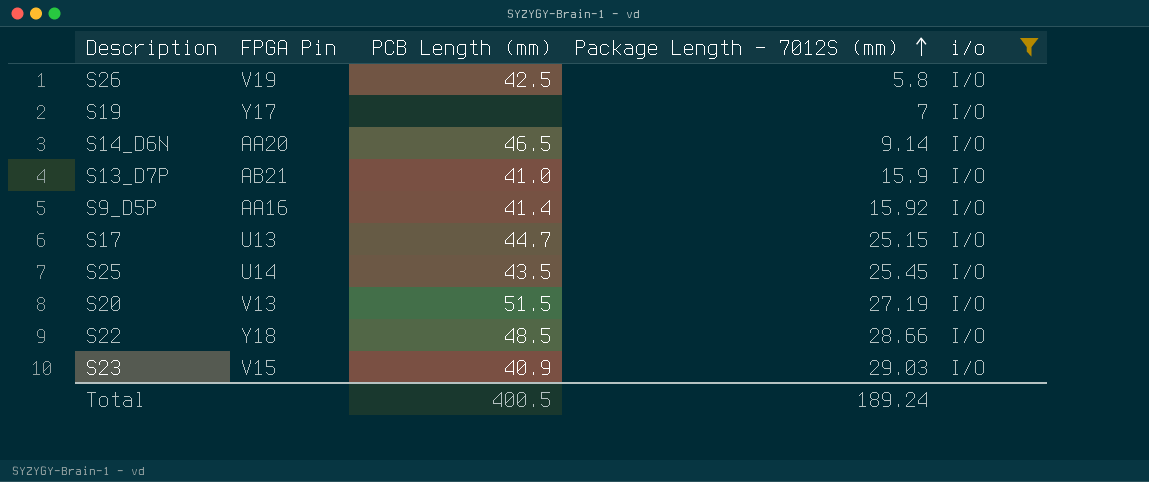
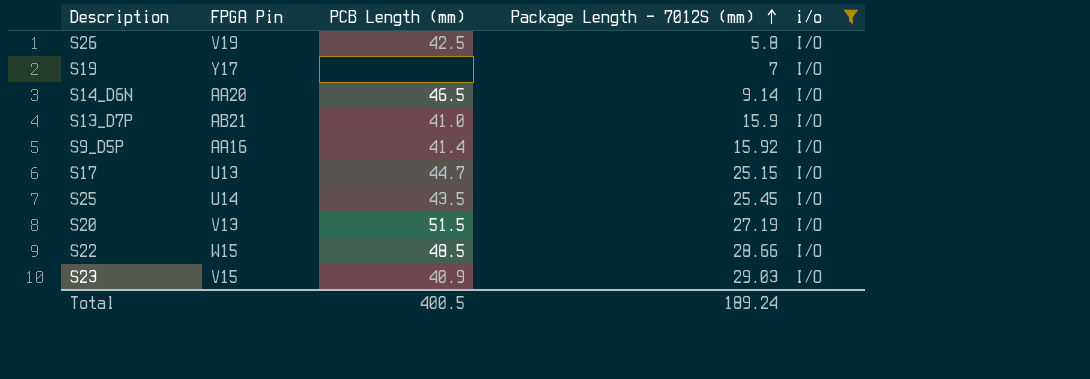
S22 | FPGA Pin: Y18 -> W15

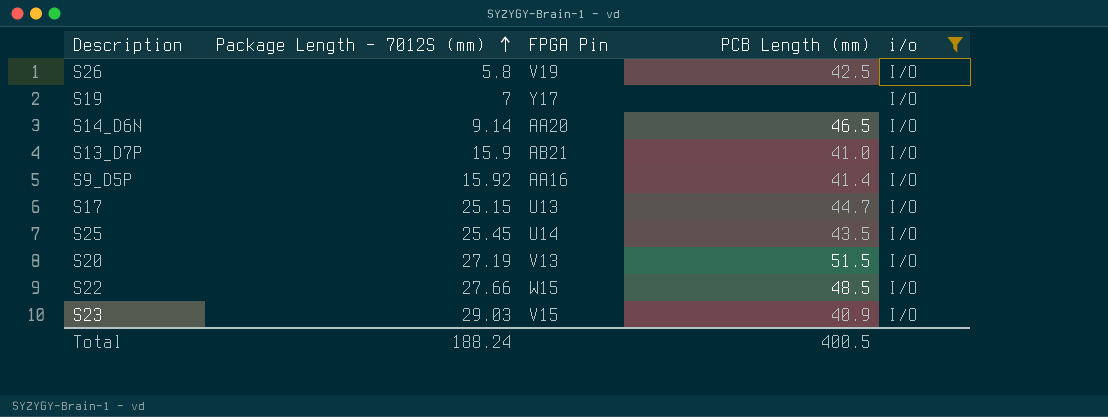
column Package Length - 7012S (mm) | position: 4 -> 2
S22 | Package Length - 7012S (mm): 28.66 -> 27.66
Total | Package Length - 7012S (mm): 189.24 -> 188.24

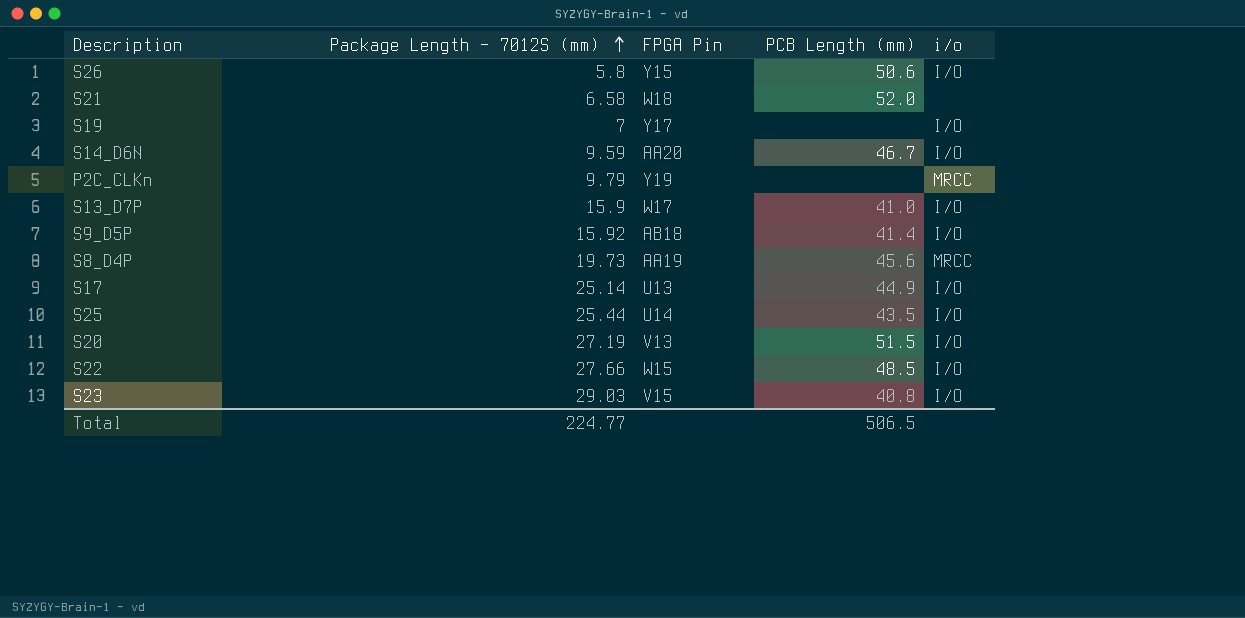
filter: i/o = I/O -> none
S26 | FPGA Pin: V19 -> Y15
S26 | PCB Length (mm): 42.5 -> 50.6
S14_D6N | Package Length - 7012S (mm): 9.14 -> 9.59
S14_D6N | PCB Length (mm): 46.5 -> 46.7
S13_D7P | FPGA Pin: AB21 -> W17
S9_D5P | FPGA Pin: AA16 -> AB18
S17 | Package Length - 7012S (mm): 25.15 -> 25.14
S17 | PCB Length (mm): 44.7 -> 44.9
S25 | Package Length - 7012S (mm): 25.45 -> 25.44
S23 | PCB Length (mm): 40.9 -> 40.8
Total | Package Length - 7012S (mm): 188.24 -> 224.77
Total | PCB Length (mm): 400.5 -> 506.5

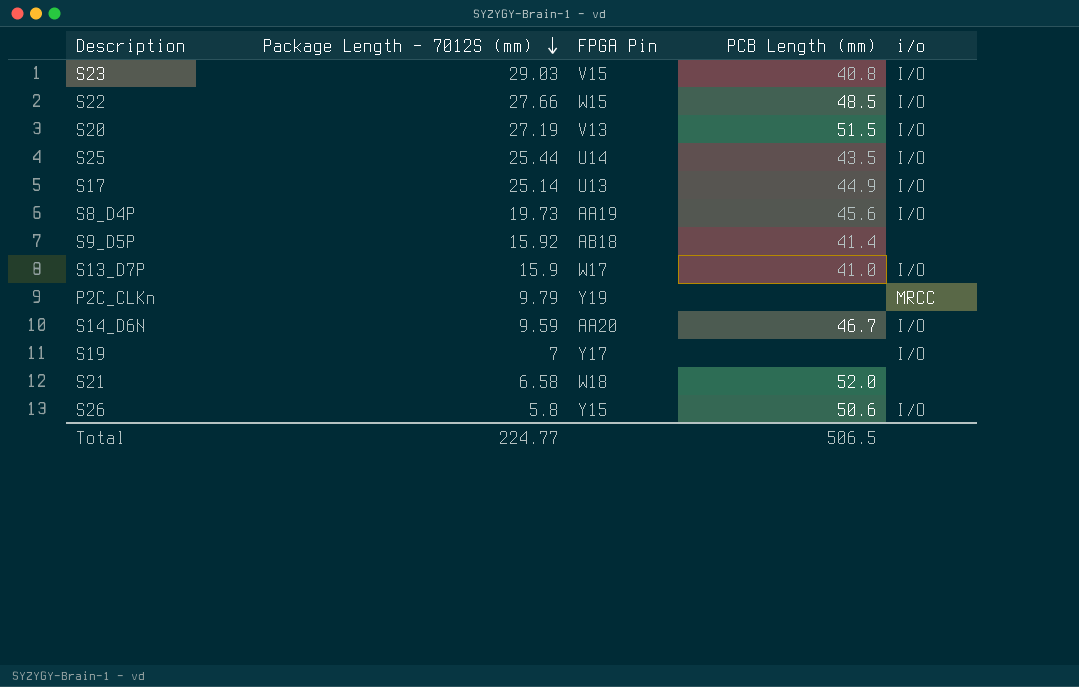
row order: Package Length - 7012S (mm) ascending -> Package Length - 7012S (mm) descending
S8_D4P | i/o: MRCC -> I/O
S9_D5P | i/o: I/O -> none

